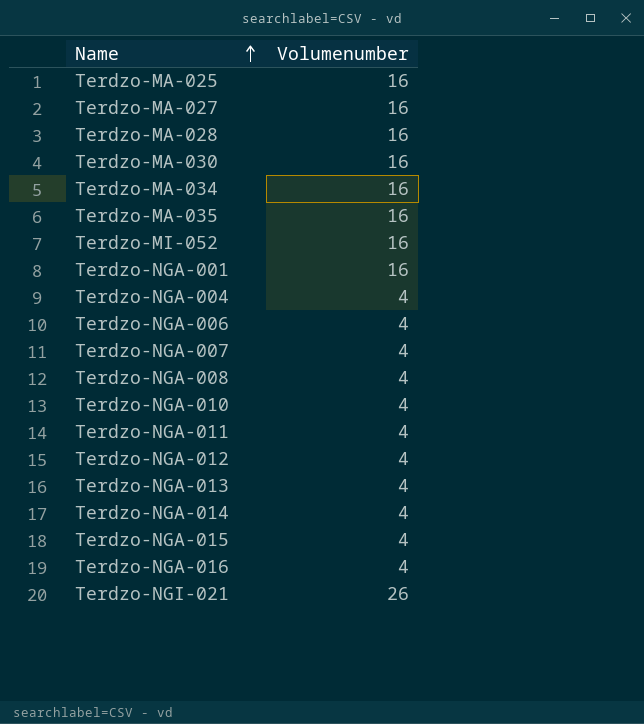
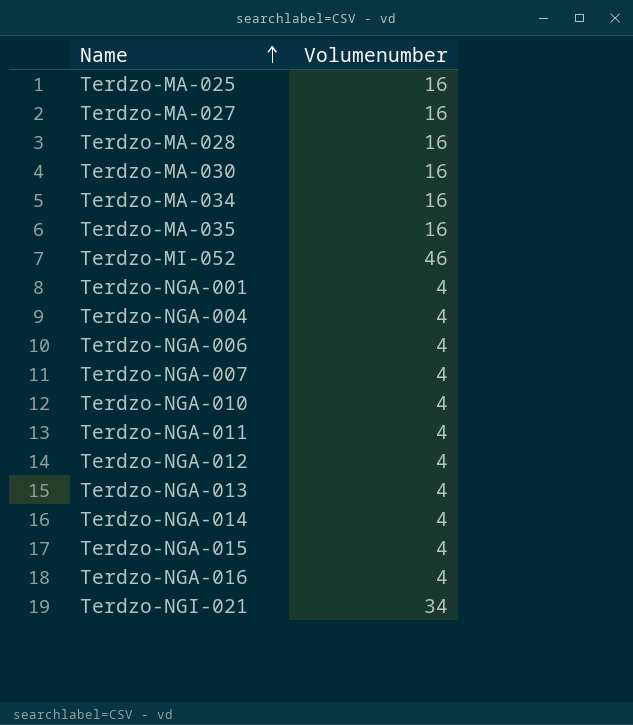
row Terdzo-NGA-008: 4 -> none
Terdzo-MI-052 | Volumenumber: 16 -> 46
Terdzo-NGA-001 | Volumenumber: 16 -> 4
Terdzo-NGI-021 | Volumenumber: 26 -> 34

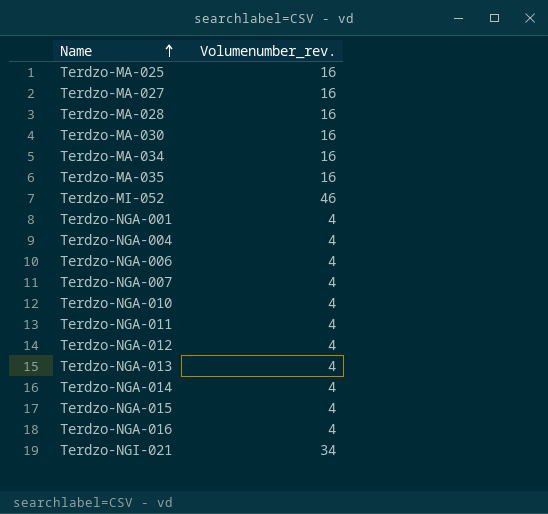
column name: Volumenumber -> Volumenumber_rev.

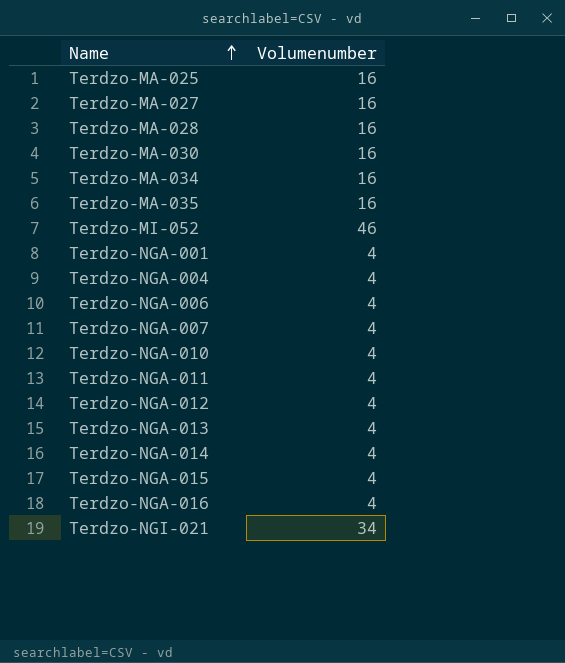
column name: Volumenumber_rev. -> Volumenumber

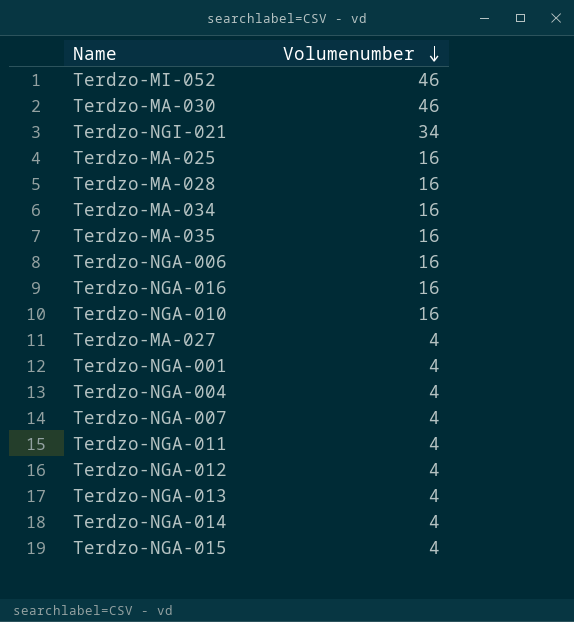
row order: Name ascending -> Volumenumber descending
Terdzo-MA-030 | Volumenumber: 16 -> 46
Terdzo-NGA-006 | Volumenumber: 4 -> 16
Terdzo-NGA-016 | Volumenumber: 4 -> 16
Terdzo-NGA-010 | Volumenumber: 4 -> 16
Terdzo-MA-027 | Volumenumber: 16 -> 4

